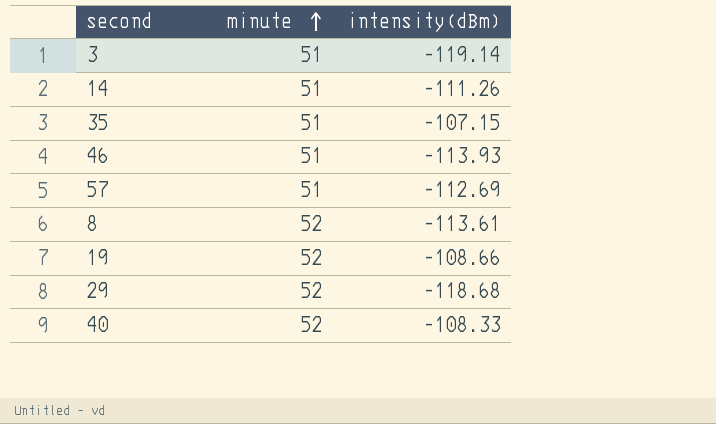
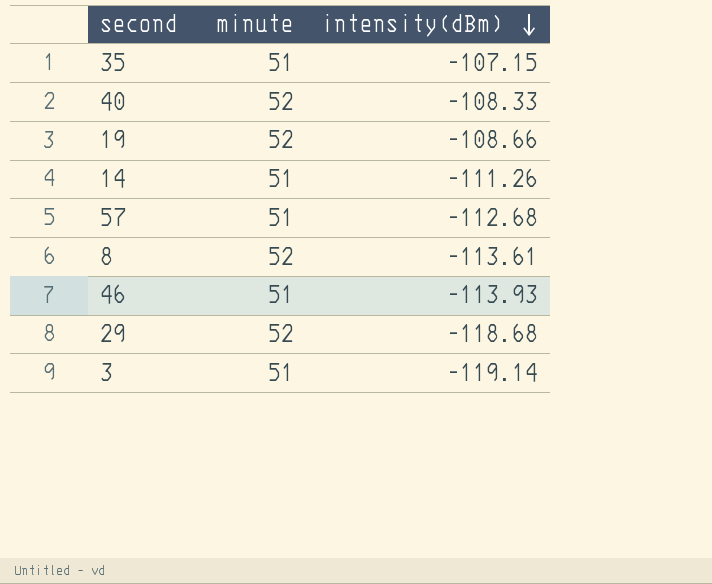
row order: minute ascending -> intensity(dBm) descending
57 | intensity(dBm): -112.69 -> -112.68

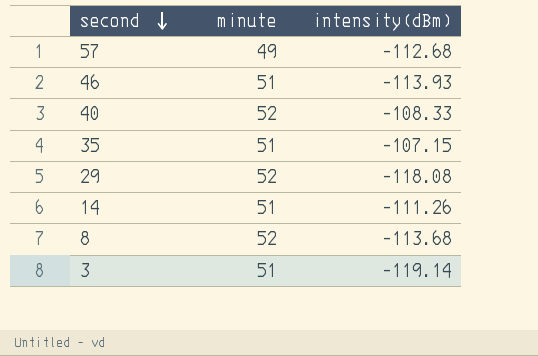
row order: intensity(dBm) descending -> second descending
row 19: 52 | -108.66 -> none
57 | minute: 51 -> 49
29 | intensity(dBm): -118.68 -> -118.08
8 | intensity(dBm): -113.61 -> -113.68

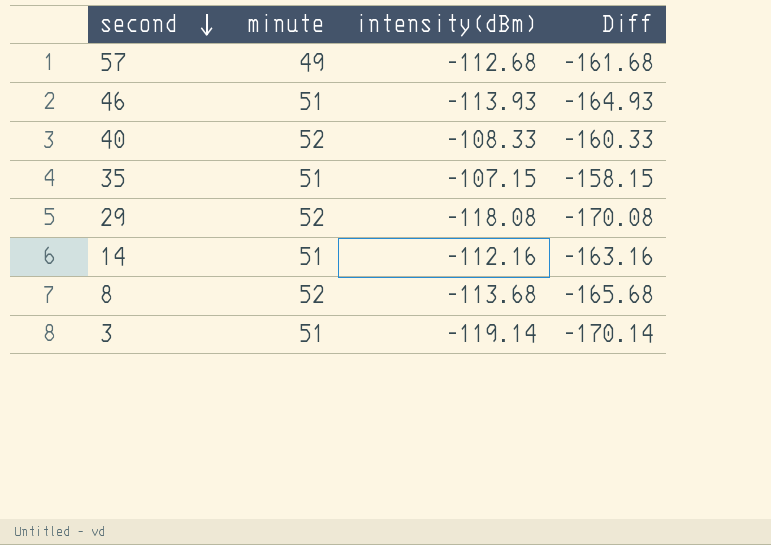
column Diff | formula: none -> [intensity(dBm)] - [minute]
14 | intensity(dBm): -111.26 -> -112.16

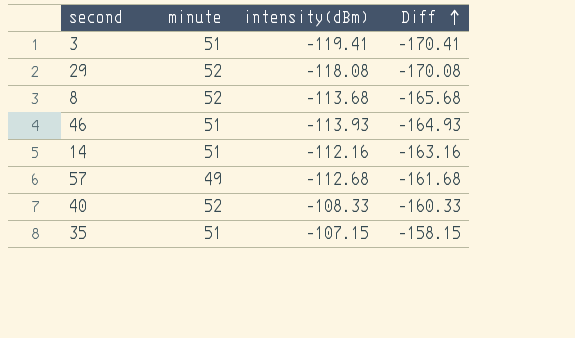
row order: second descending -> Diff ascending
3 | intensity(dBm): -119.14 -> -119.41
3 | Diff: -170.14 -> -170.41

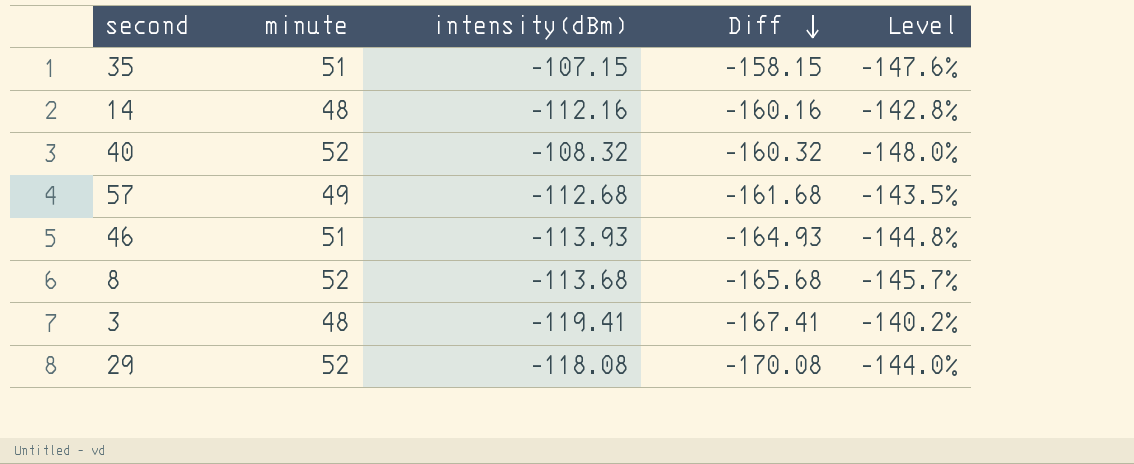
row order: Diff ascending -> Diff descending
column Level | formula: none -> ([minute] - [intensity(dBm)]) / [intensity(dBm)]
14 | minute: 51 -> 48
14 | Diff: -163.16 -> -160.16
40 | intensity(dBm): -108.33 -> -108.32
40 | Diff: -160.33 -> -160.32
3 | minute: 51 -> 48
3 | Diff: -170.41 -> -167.41

